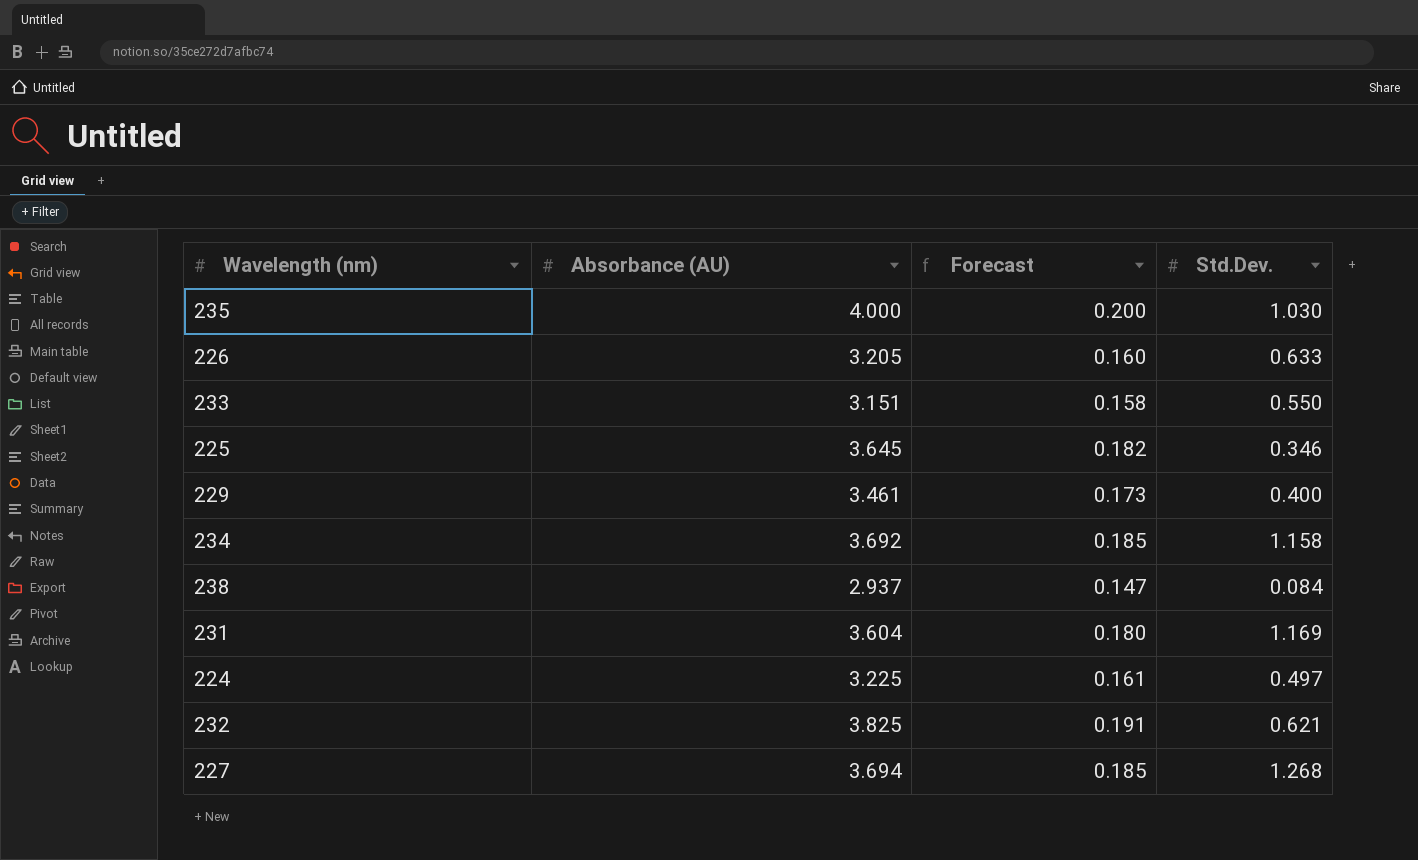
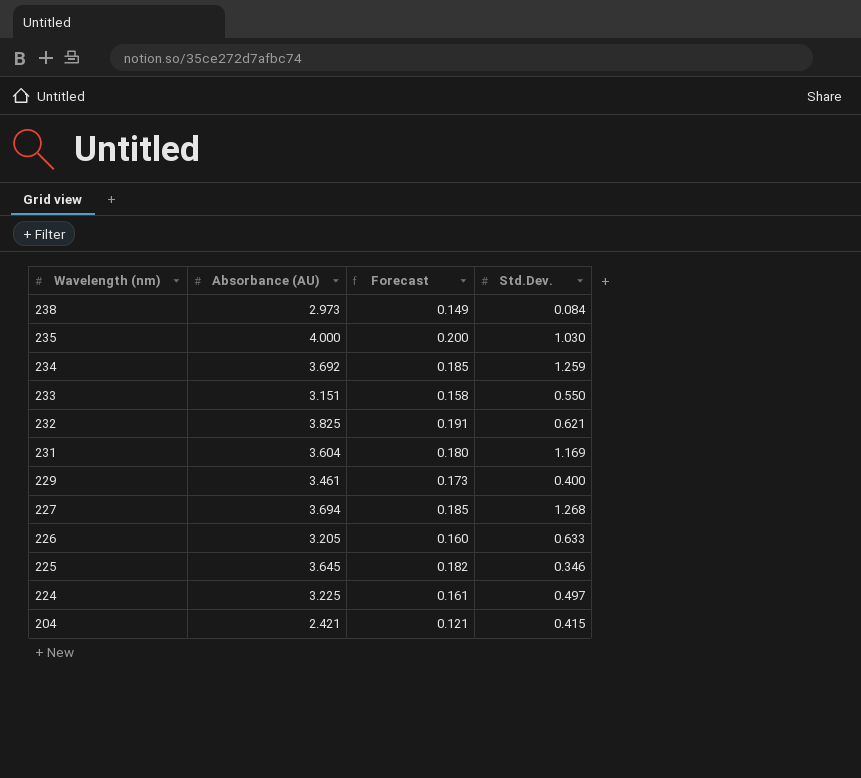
row order: none -> Wavelength (nm) descending
238 | Absorbance (AU): 2.937 -> 2.973
238 | Forecast: 0.147 -> 0.149
234 | Std.Dev.: 1.158 -> 1.259
row 204: none -> 2.421 | 0.121 | 0.415

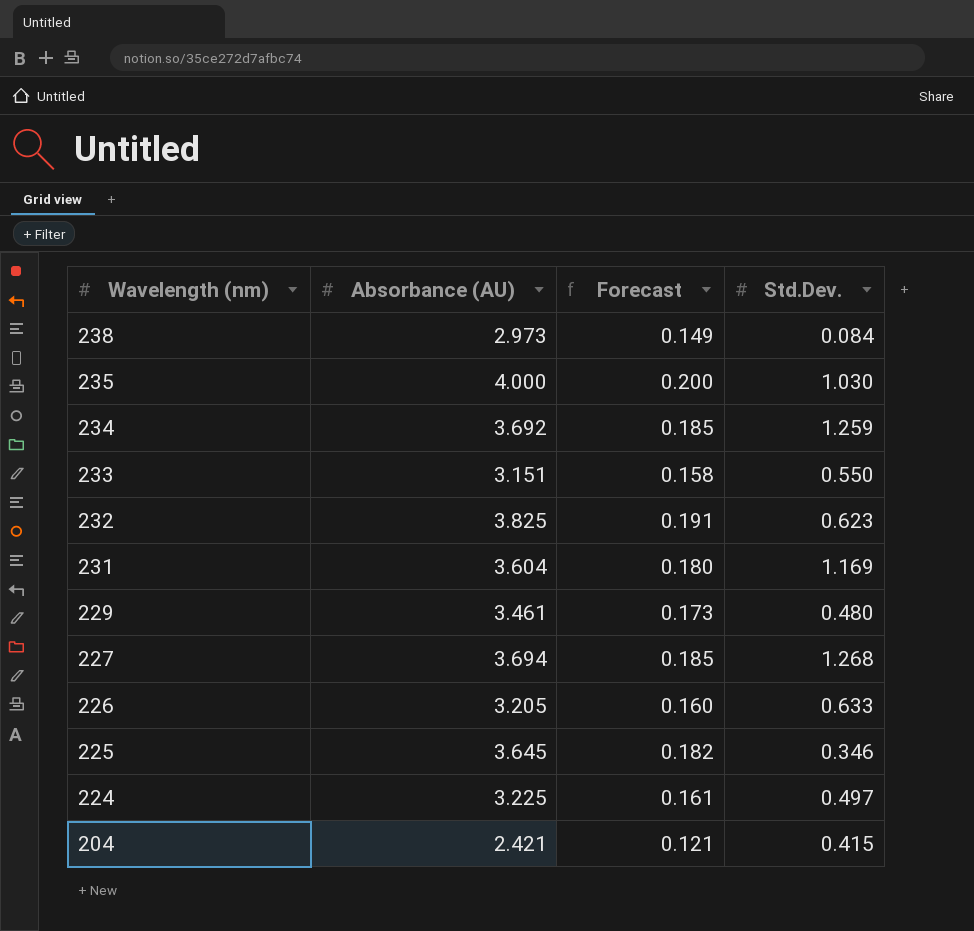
232 | Std.Dev.: 0.621 -> 0.623
229 | Std.Dev.: 0.400 -> 0.480

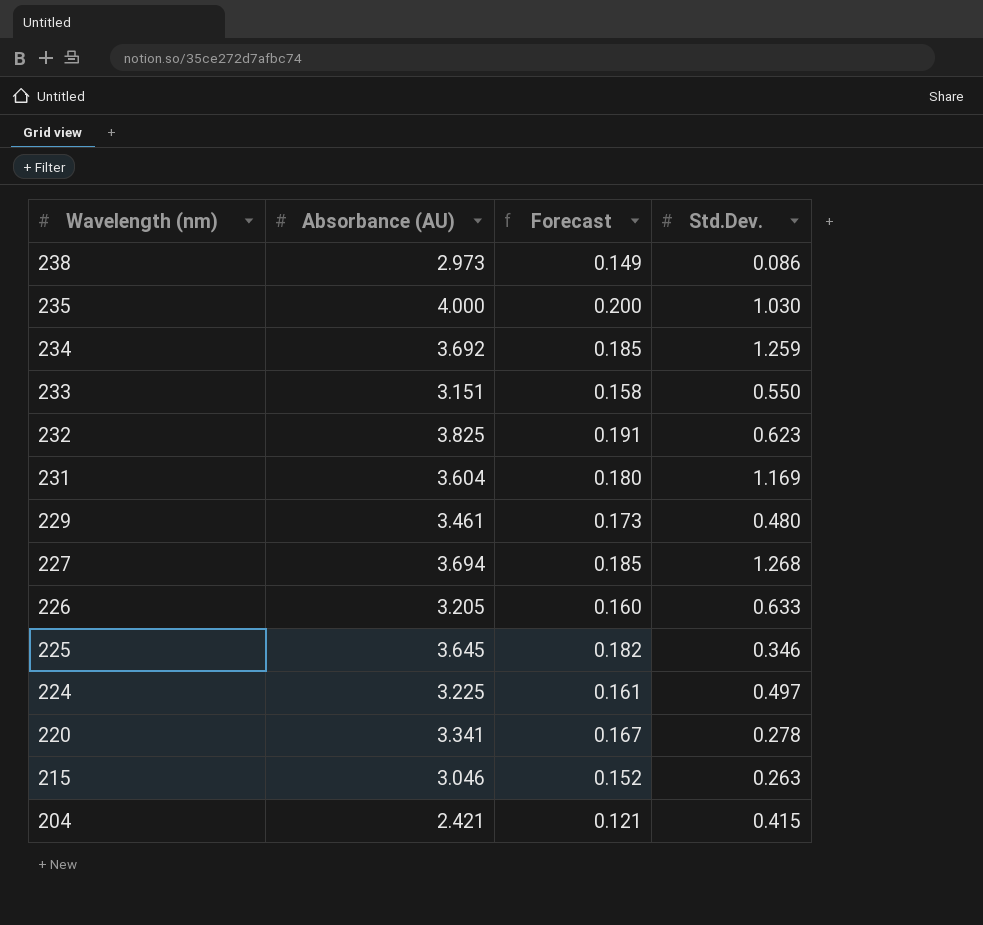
238 | Std.Dev.: 0.084 -> 0.086
row 220: none -> 3.341 | 0.167 | 0.278
row 215: none -> 3.046 | 0.152 | 0.263

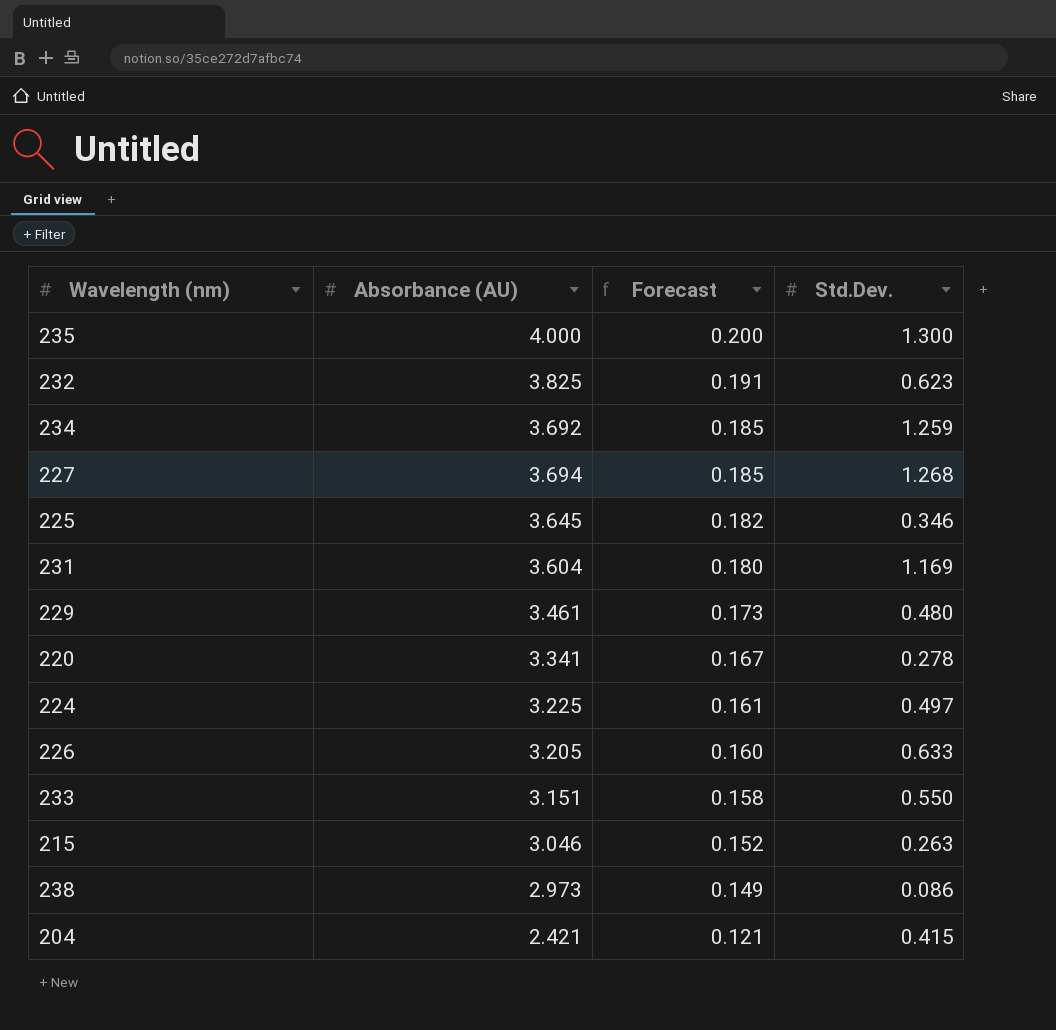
row order: Wavelength (nm) descending -> Forecast descending
235 | Std.Dev.: 1.030 -> 1.300

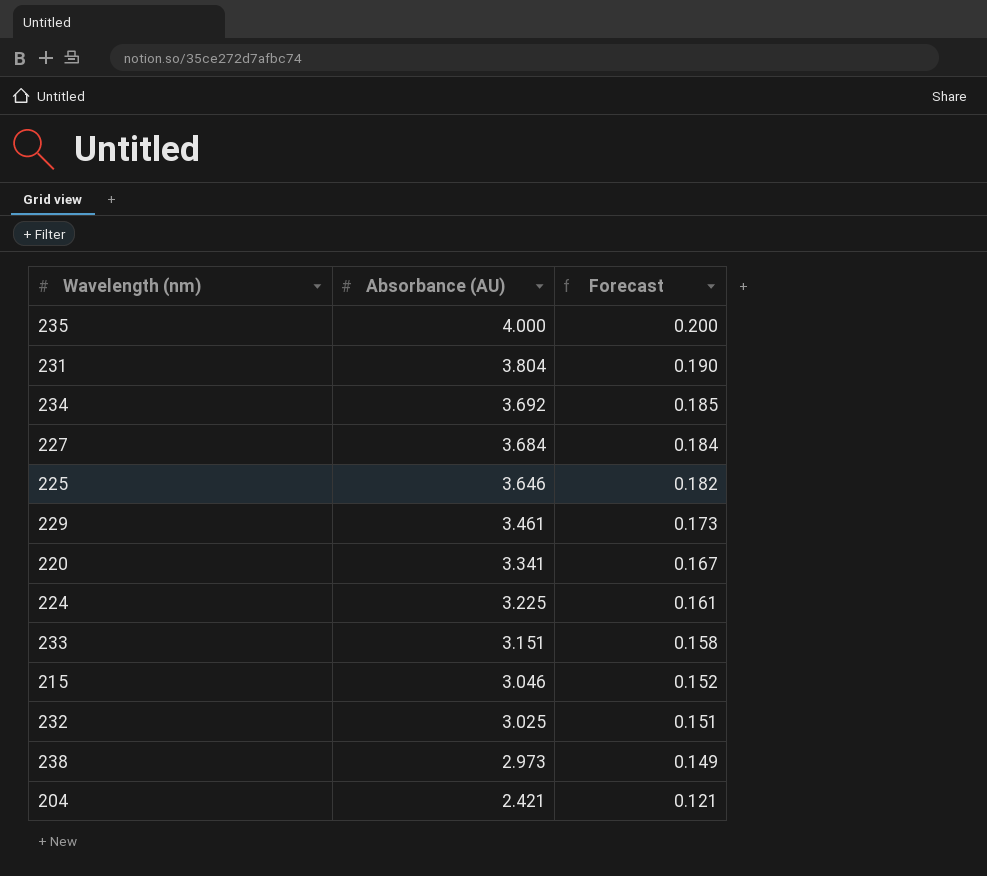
row order: Forecast descending -> Absorbance (AU) descending
column Std.Dev. | position: 4 -> none
row 226: 3.205 | 0.160 | 0.633 -> none
231 | Absorbance (AU): 3.604 -> 3.804
231 | Forecast: 0.180 -> 0.190
227 | Absorbance (AU): 3.694 -> 3.684
227 | Forecast: 0.185 -> 0.184
225 | Absorbance (AU): 3.645 -> 3.646
232 | Absorbance (AU): 3.825 -> 3.025
232 | Forecast: 0.191 -> 0.151

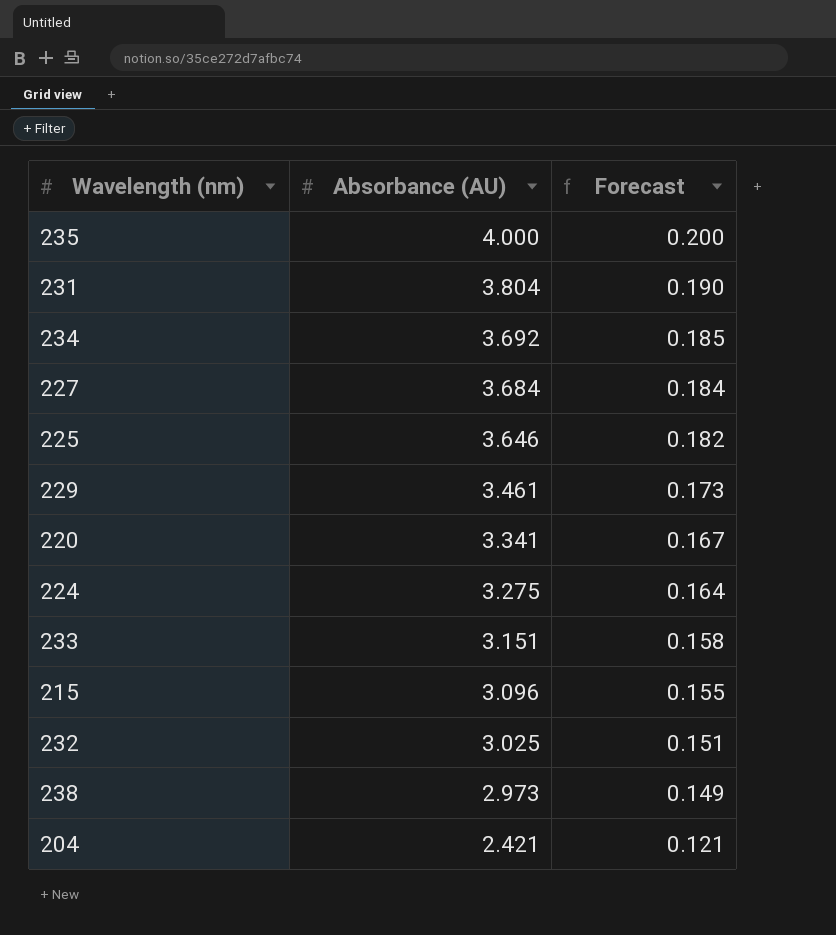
224 | Absorbance (AU): 3.225 -> 3.275
224 | Forecast: 0.161 -> 0.164
215 | Absorbance (AU): 3.046 -> 3.096
215 | Forecast: 0.152 -> 0.155

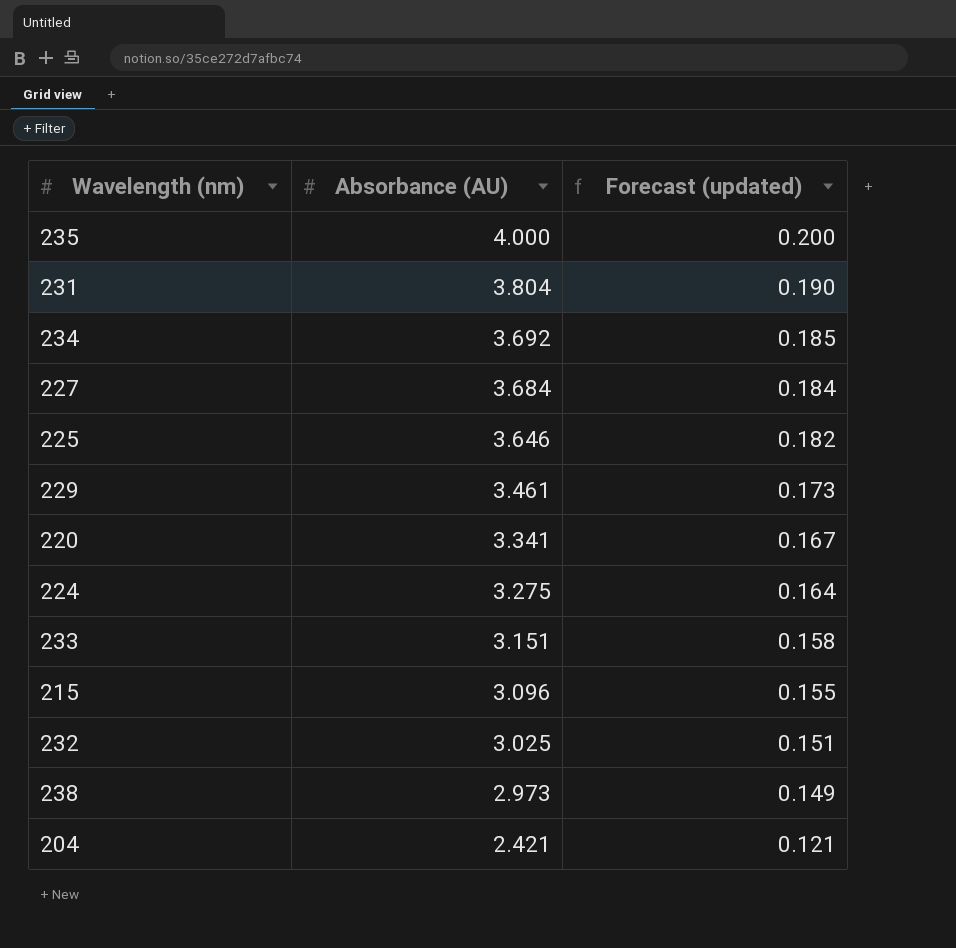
column name: Forecast -> Forecast (updated)

